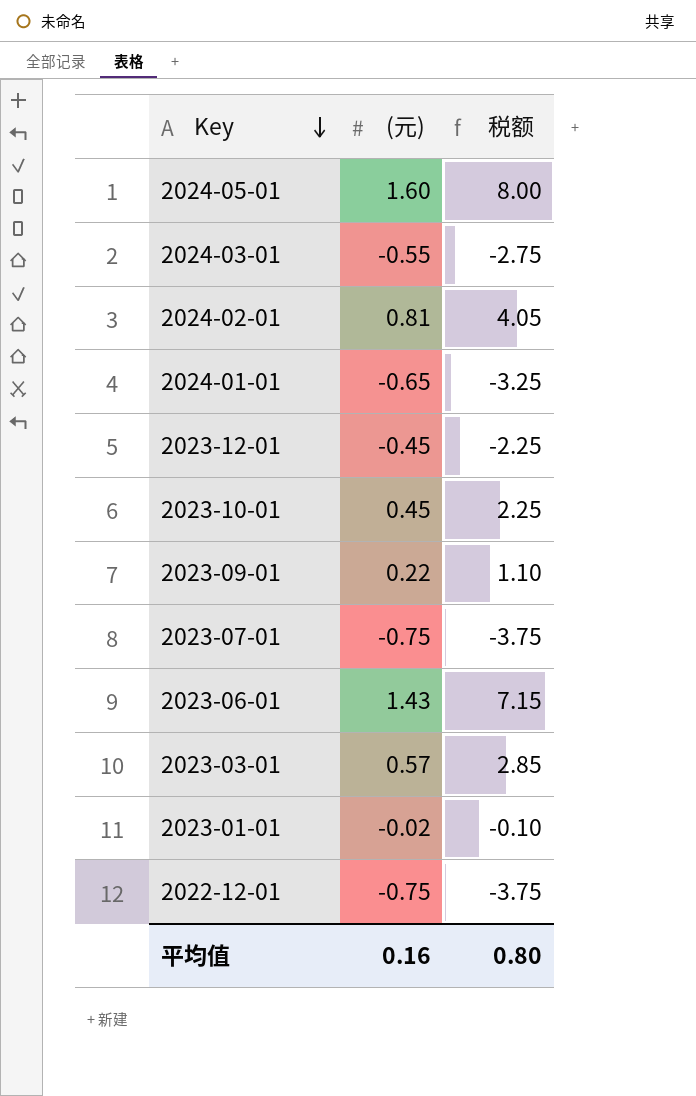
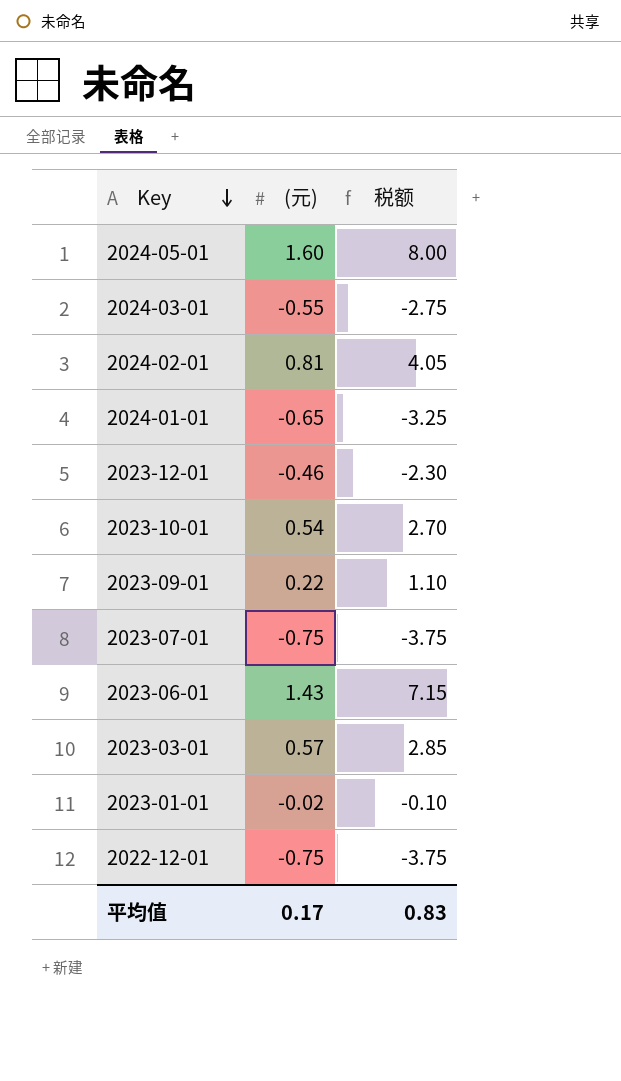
2023-12-01 | (元): -0.45 -> -0.46
2023-12-01 | 税额: -2.25 -> -2.30
2023-10-01 | (元): 0.45 -> 0.54
2023-10-01 | 税额: 2.25 -> 2.70
平均值 | (元): 0.16 -> 0.17
平均值 | 税额: 0.80 -> 0.83

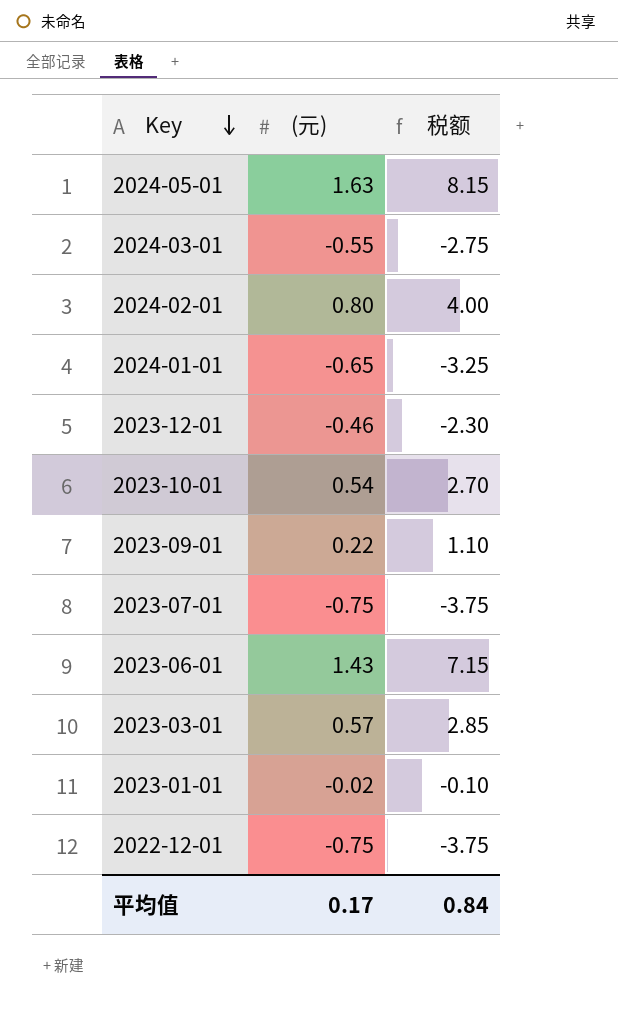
2024-05-01 | (元): 1.60 -> 1.63
2024-05-01 | 税额: 8.00 -> 8.15
2024-02-01 | (元): 0.81 -> 0.80
2024-02-01 | 税额: 4.05 -> 4.00
平均值 | 税额: 0.83 -> 0.84

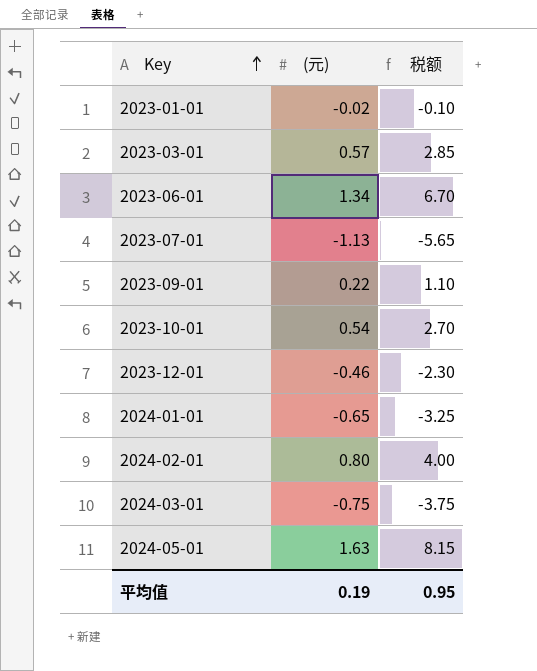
row order: Key descending -> Key ascending
row 2022-12-01: -0.75 | -3.75 -> none
2023-06-01 | (元): 1.43 -> 1.34
2023-06-01 | 税额: 7.15 -> 6.70
2023-07-01 | (元): -0.75 -> -1.13
2023-07-01 | 税额: -3.75 -> -5.65
2024-03-01 | (元): -0.55 -> -0.75
2024-03-01 | 税额: -2.75 -> -3.75
平均值 | (元): 0.17 -> 0.19
平均值 | 税额: 0.84 -> 0.95

